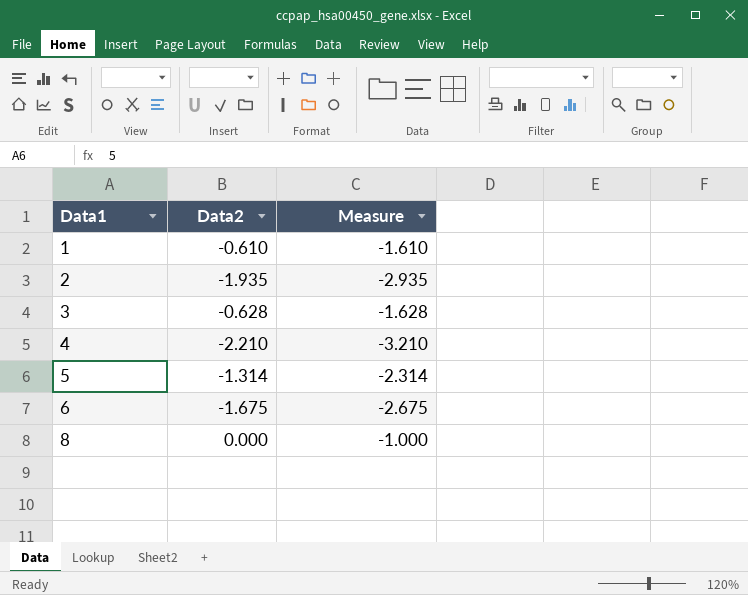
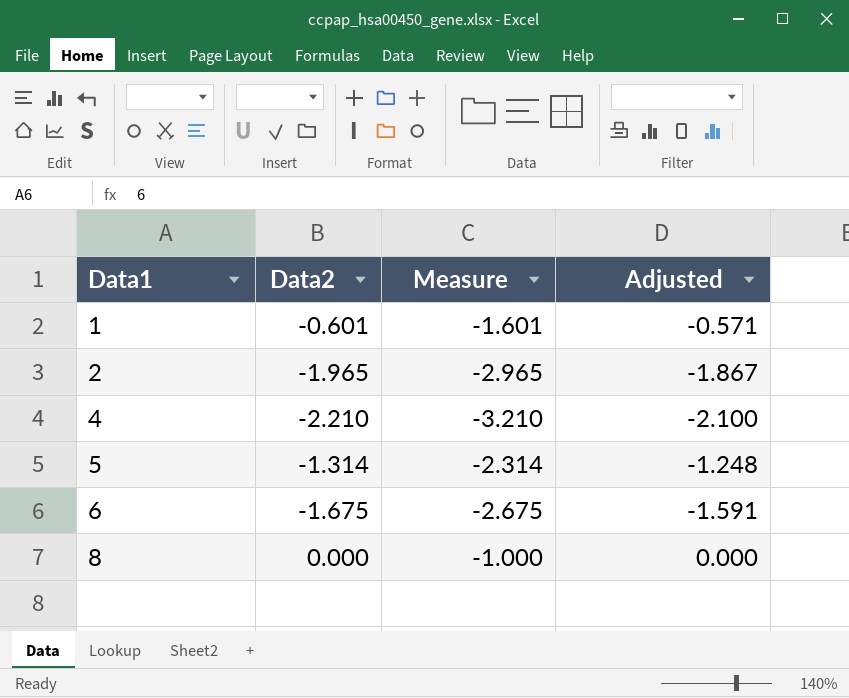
column Adjusted | formula: none -> [Data2] * 0.95
row 3: -0.628 | -1.628 -> none
1 | Data2: -0.610 -> -0.601
1 | Measure: -1.610 -> -1.601
2 | Data2: -1.935 -> -1.965
2 | Measure: -2.935 -> -2.965

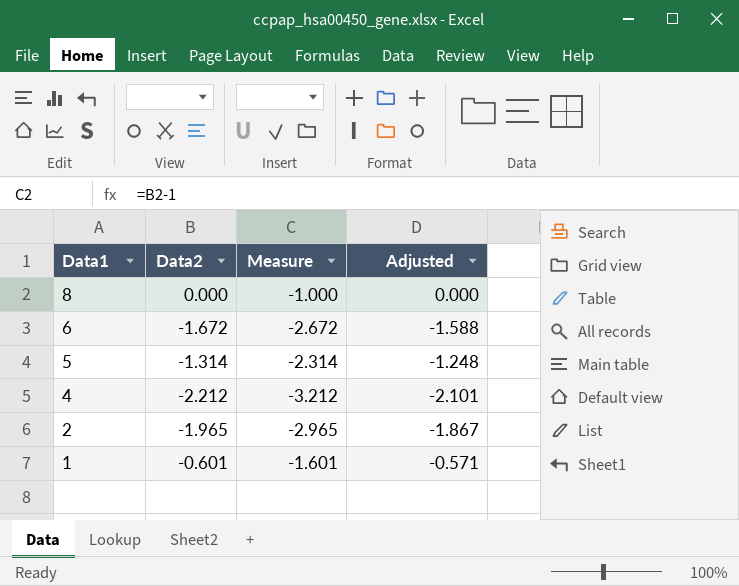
row order: Data1 ascending -> Data1 descending
6 | Data2: -1.675 -> -1.672
6 | Measure: -2.675 -> -2.672
6 | Adjusted: -1.591 -> -1.588
4 | Data2: -2.210 -> -2.212
4 | Measure: -3.210 -> -3.212
4 | Adjusted: -2.100 -> -2.101

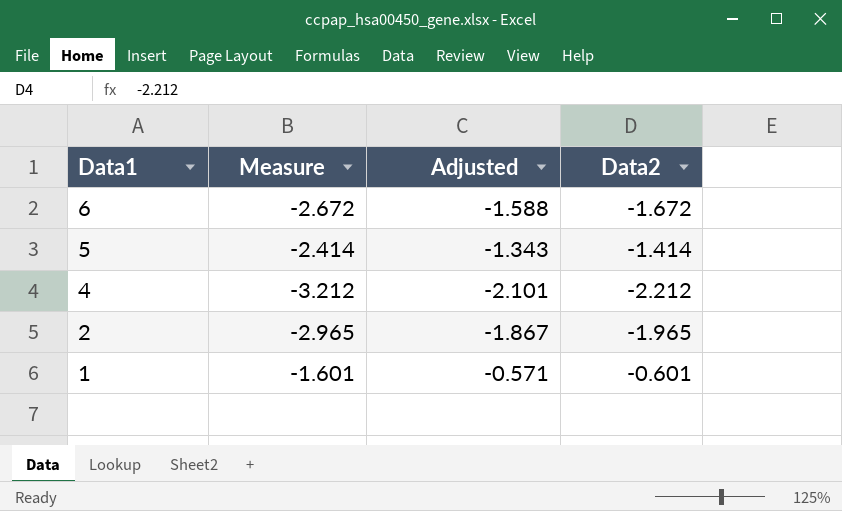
column Data2 | position: 2 -> 4
row 8: 0.000 | -1.000 | 0.000 -> none
5 | Measure: -2.314 -> -2.414
5 | Adjusted: -1.248 -> -1.343
5 | Data2: -1.314 -> -1.414

